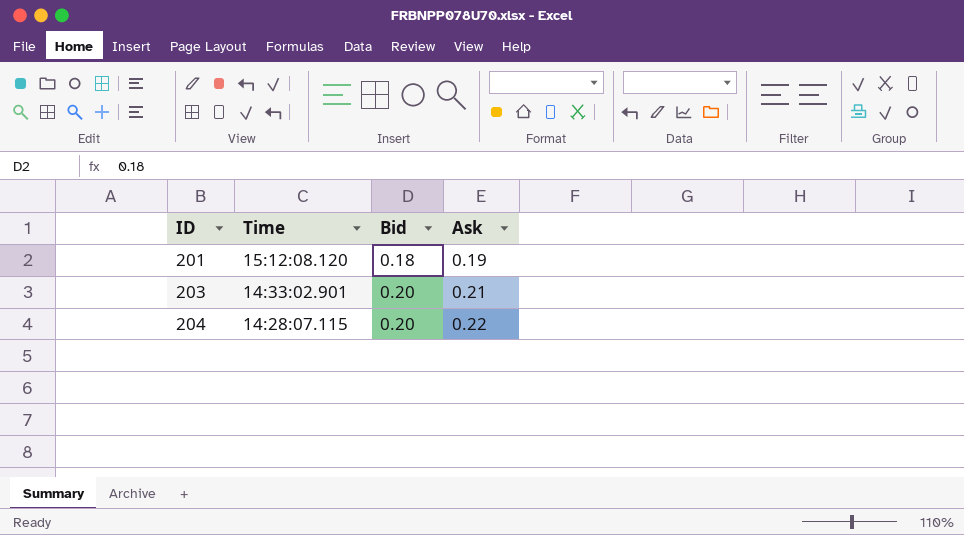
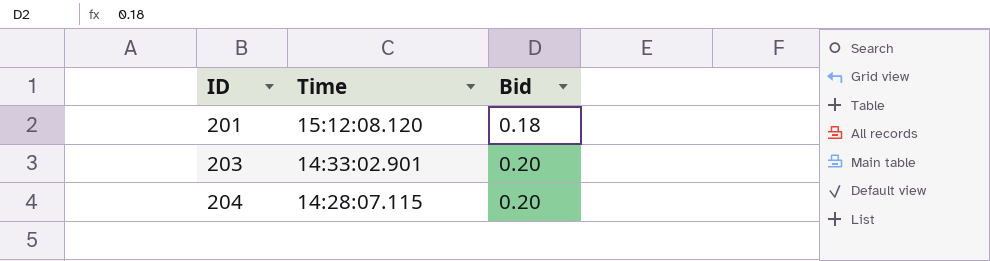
column Ask | position: 4 -> none

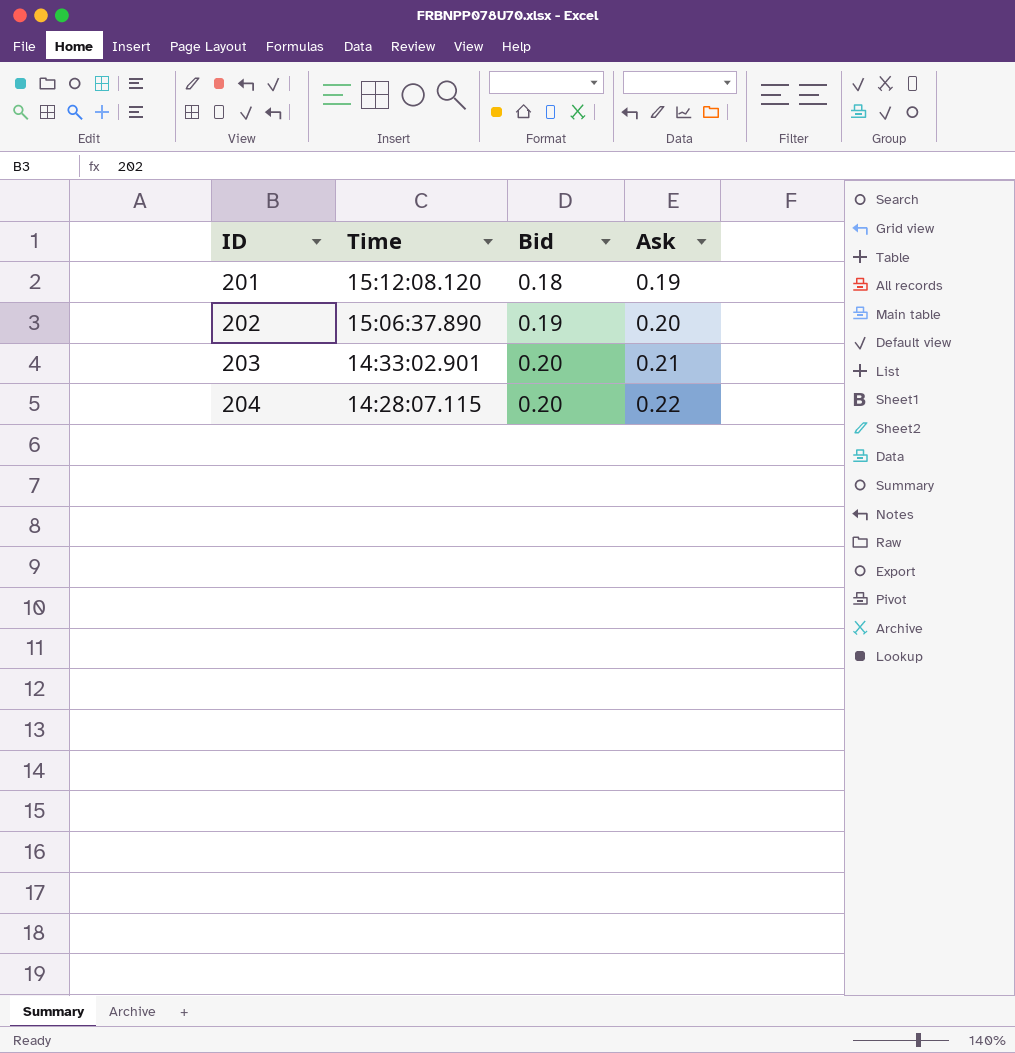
column Ask | position: none -> 4
row 202: none -> 15:06:37.890 | 0.19 | 0.20

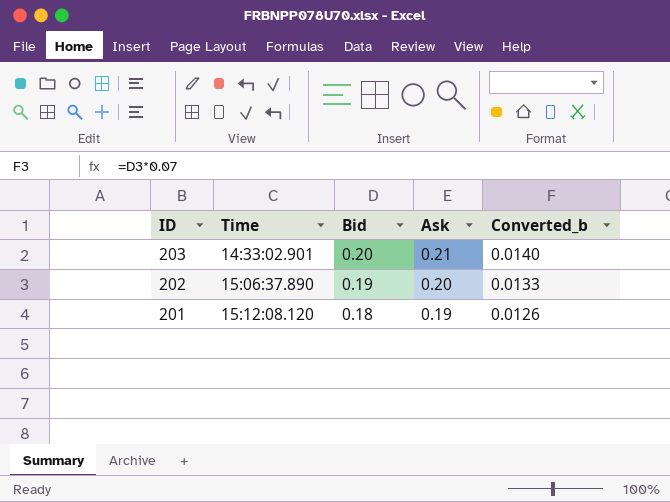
row order: ID ascending -> ID descending
column Converted_b | formula: none -> [Bid] * 0.07
row 204: 14:28:07.115 | 0.20 | 0.22 -> none

